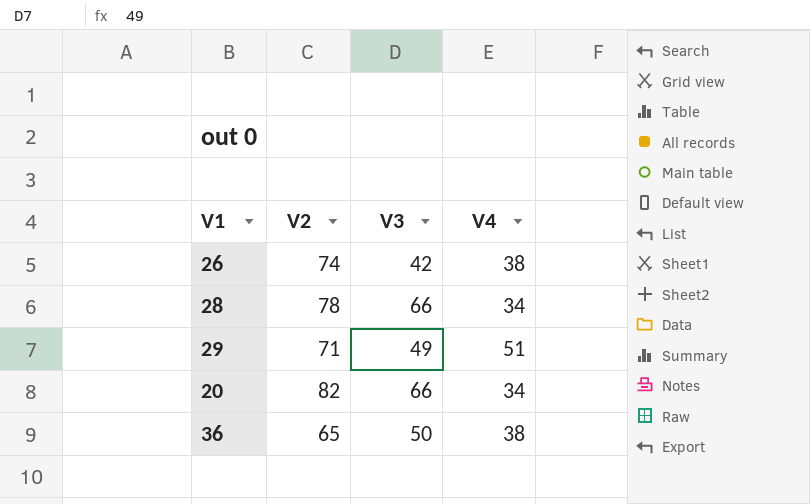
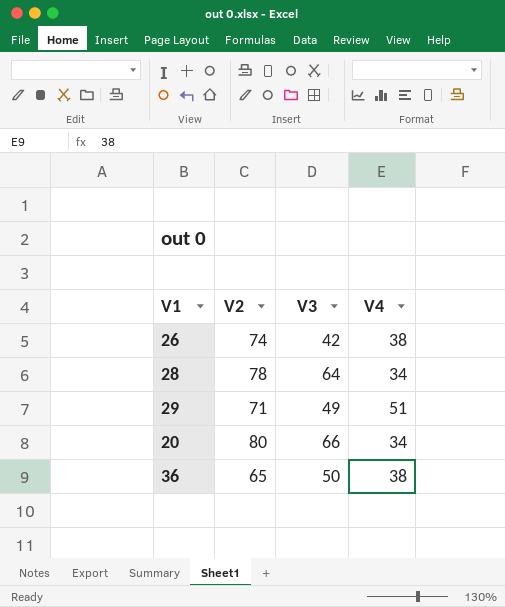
28 | V3: 66 -> 64
20 | V2: 82 -> 80

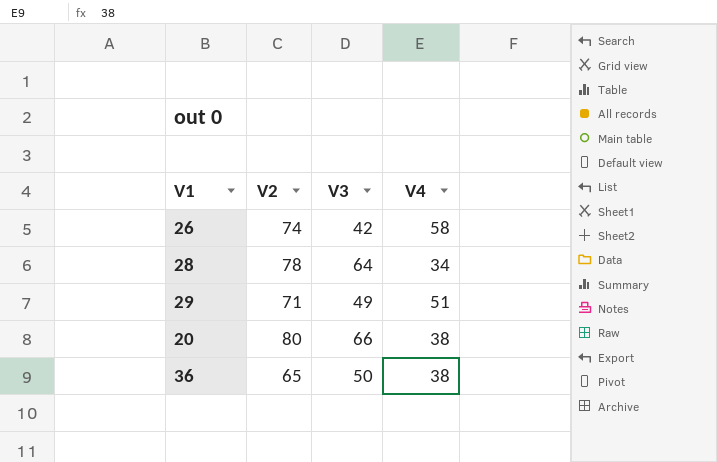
26 | V4: 38 -> 58
20 | V4: 34 -> 38

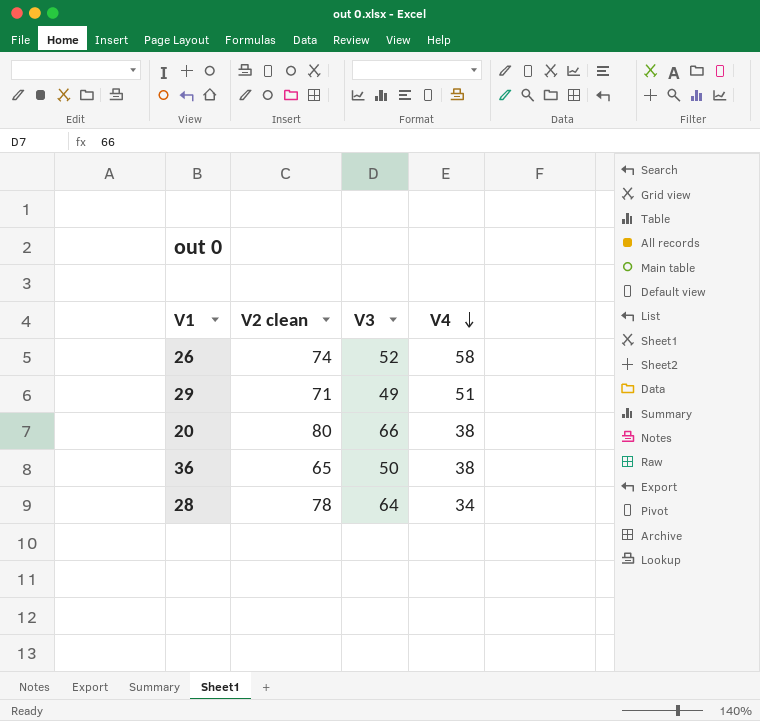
row order: none -> V4 descending
column name: V2 -> V2 clean
26 | V3: 42 -> 52

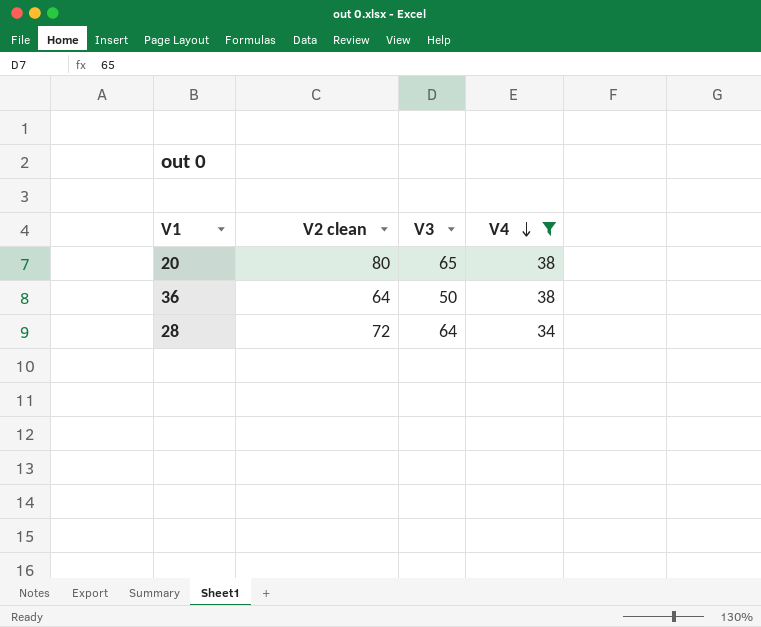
filter: none -> V4 <= 38
20 | V3: 66 -> 65
36 | V2 clean: 65 -> 64
28 | V2 clean: 78 -> 72

